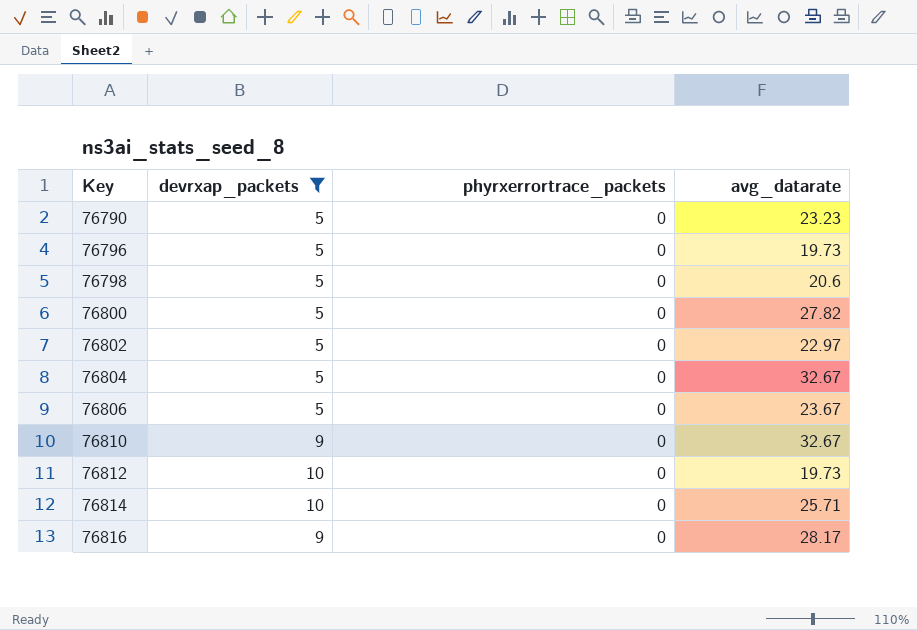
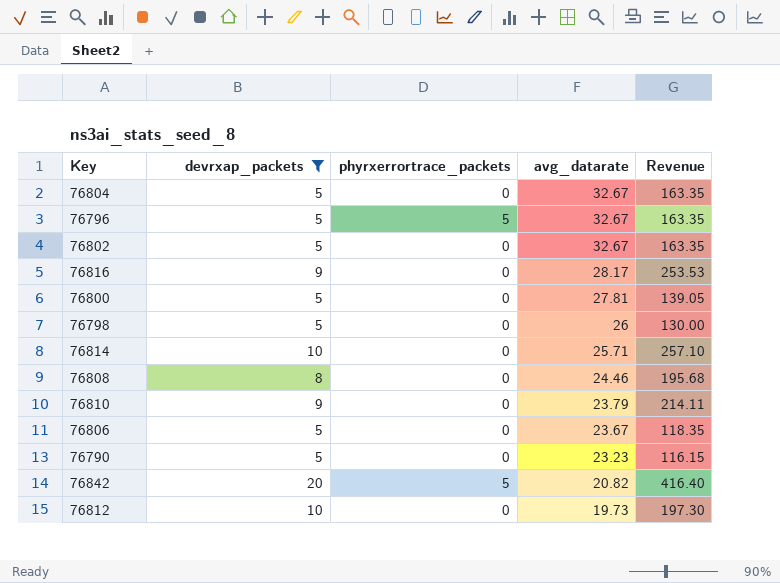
row order: Key ascending -> avg_datarate descending
column Revenue | formula: none -> [devrxap_packets] * [avg_datarate]
76796 | phyrxerrortrace_packets: 0 -> 5
76796 | avg_datarate: 19.73 -> 32.67
76802 | avg_datarate: 22.97 -> 32.67
76800 | avg_datarate: 27.82 -> 27.81
76798 | avg_datarate: 20.6 -> 26
row 76808: none -> 8 | 0 | 24.46 | 195.68
76810 | avg_datarate: 32.67 -> 23.79
row 76842: none -> 20 | 5 | 20.82 | 416.40

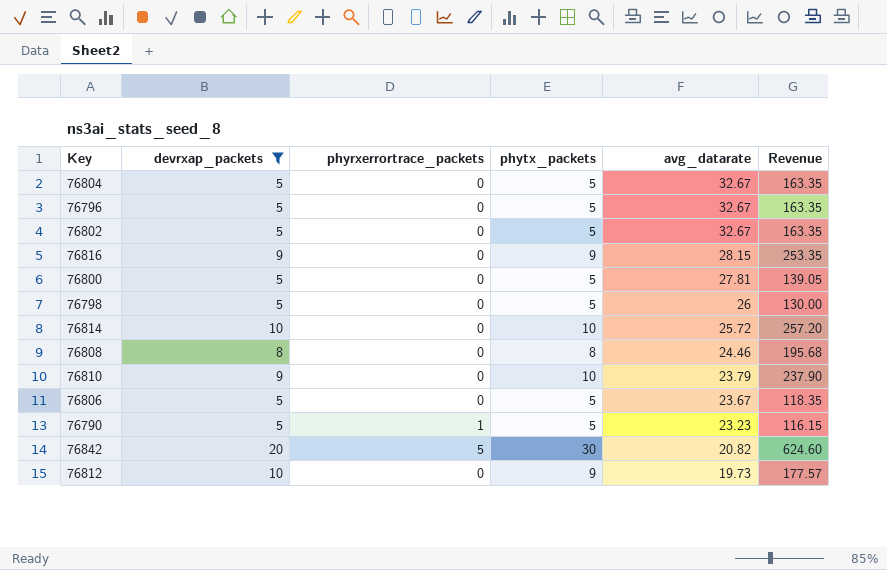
column phytx_packets | position: none -> 4
column Revenue | formula: [devrxap_packets] * [avg_datarate] -> [phytx_packets] * [avg_datarate]
76796 | phyrxerrortrace_packets: 5 -> 0
76816 | avg_datarate: 28.17 -> 28.15
76814 | avg_datarate: 25.71 -> 25.72
76790 | phyrxerrortrace_packets: 0 -> 1

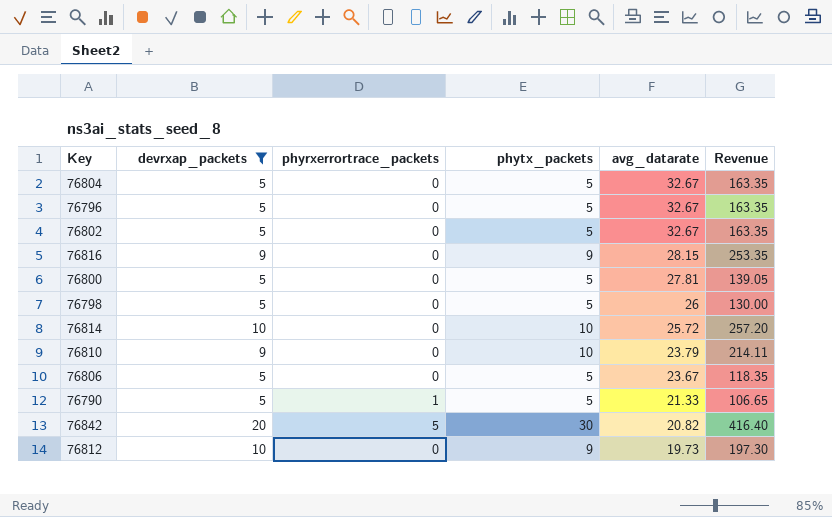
column Revenue | formula: [phytx_packets] * [avg_datarate] -> [devrxap_packets] * [avg_datarate]
row 76808: 8 | 0 | 8 | 24.46 | 195.68 -> none
76790 | avg_datarate: 23.23 -> 21.33

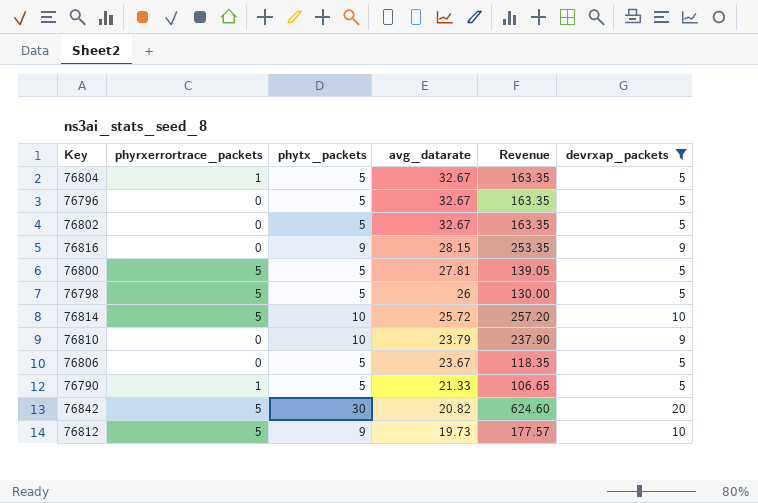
column Revenue | formula: [devrxap_packets] * [avg_datarate] -> [phytx_packets] * [avg_datarate]
column devrxap_packets | position: 2 -> 6
76804 | phyrxerrortrace_packets: 0 -> 1
76800 | phyrxerrortrace_packets: 0 -> 5
76798 | phyrxerrortrace_packets: 0 -> 5
76814 | phyrxerrortrace_packets: 0 -> 5
76812 | phyrxerrortrace_packets: 0 -> 5

